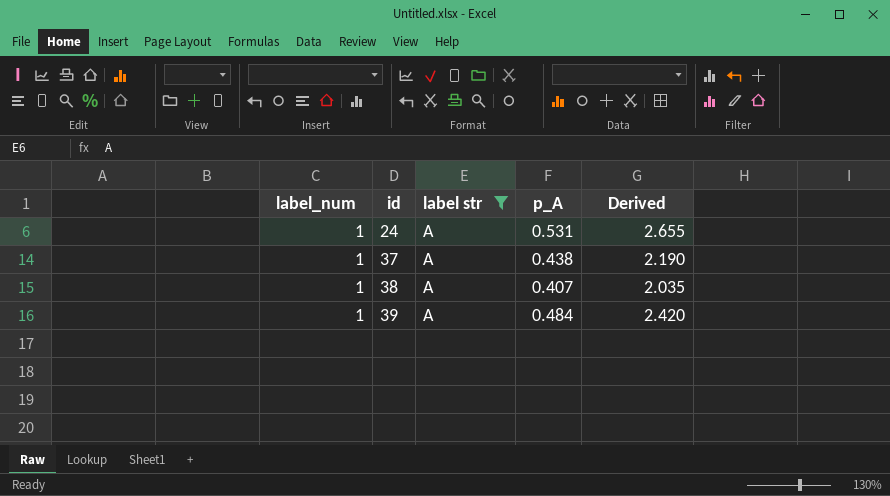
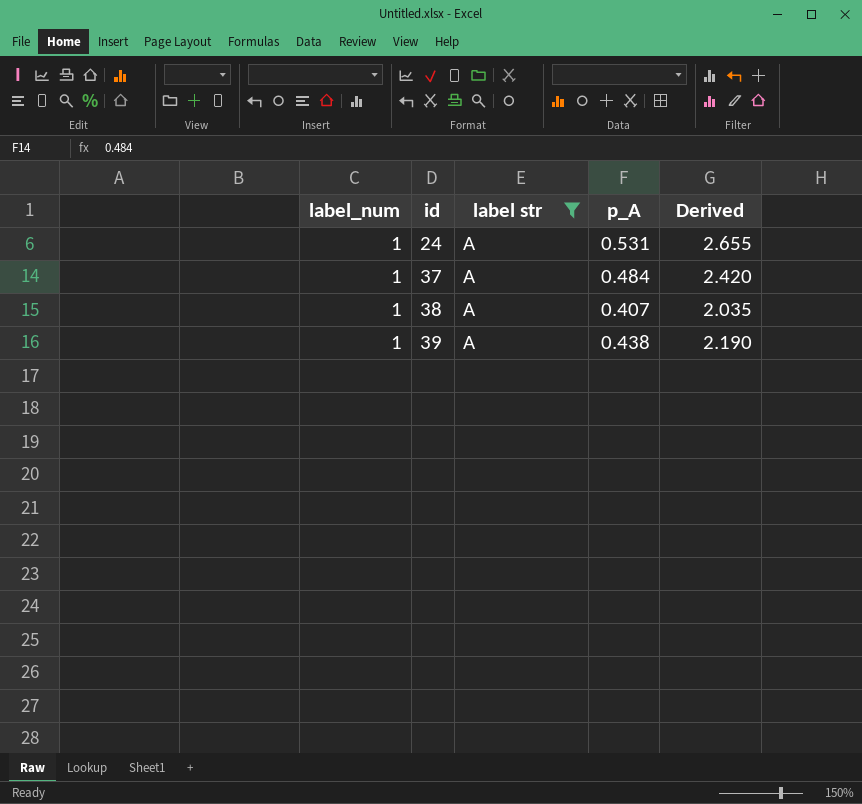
37 | p_A: 0.438 -> 0.484
37 | Derived: 2.190 -> 2.420
39 | p_A: 0.484 -> 0.438
39 | Derived: 2.420 -> 2.190

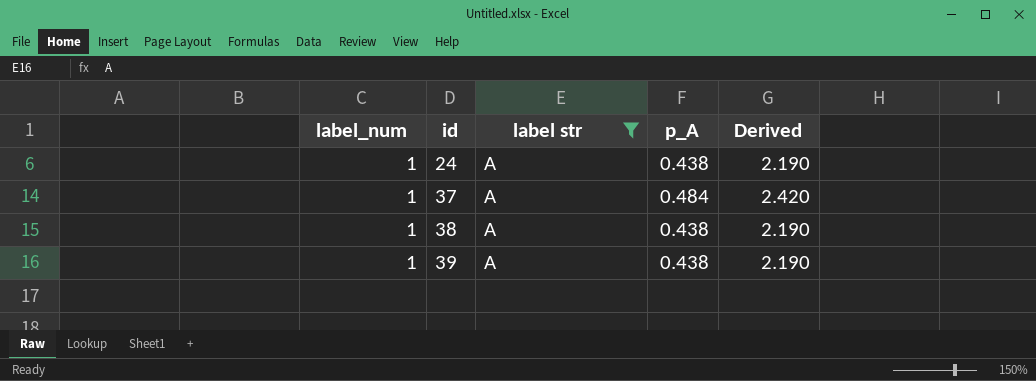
24 | p_A: 0.531 -> 0.438
24 | Derived: 2.655 -> 2.190
38 | p_A: 0.407 -> 0.438
38 | Derived: 2.035 -> 2.190

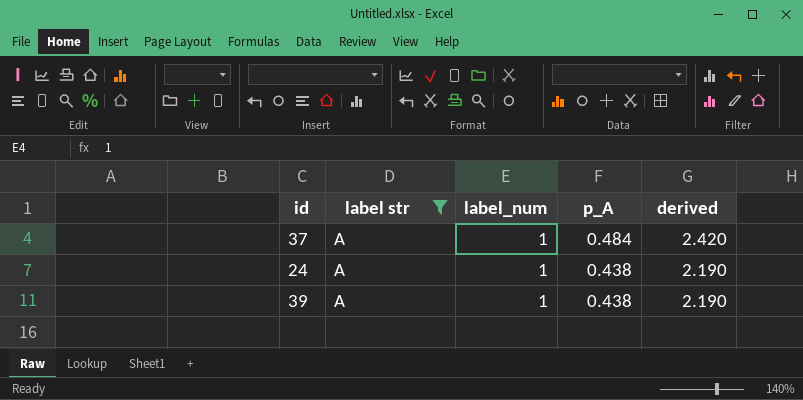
row order: id ascending -> p_A descending
column label_num | position: 1 -> 3
column name: Derived -> derived
row 38: 1 | A | 0.438 | 2.190 -> none

